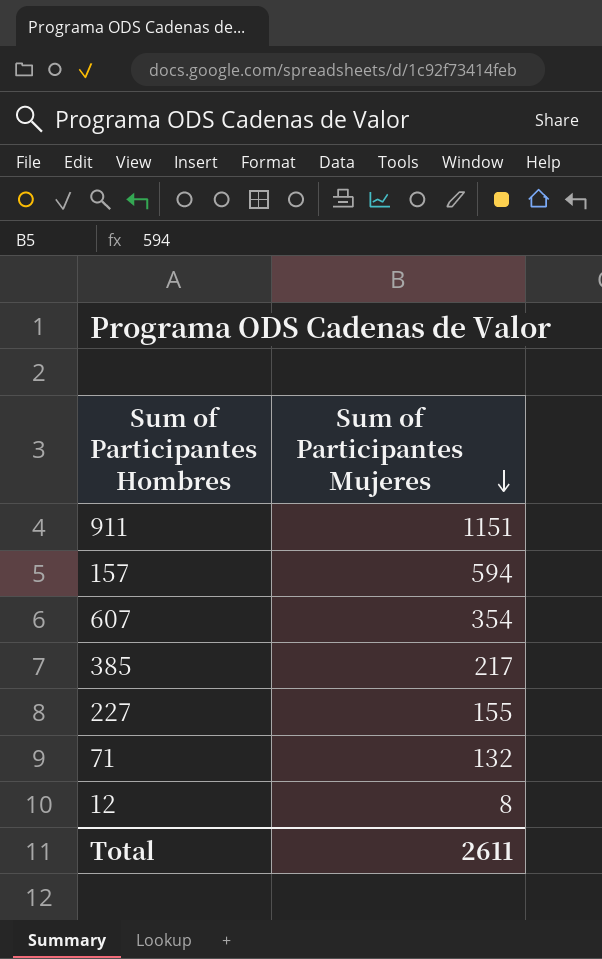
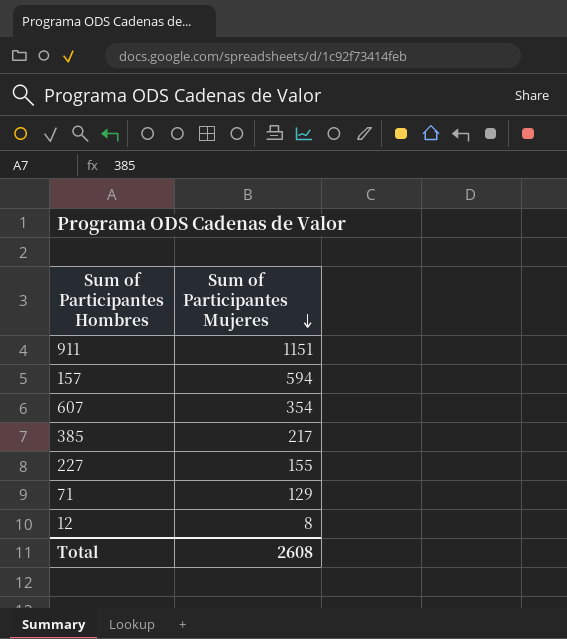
71 | Sum of Participantes Mujeres: 132 -> 129
Total | Sum of Participantes Mujeres: 2611 -> 2608

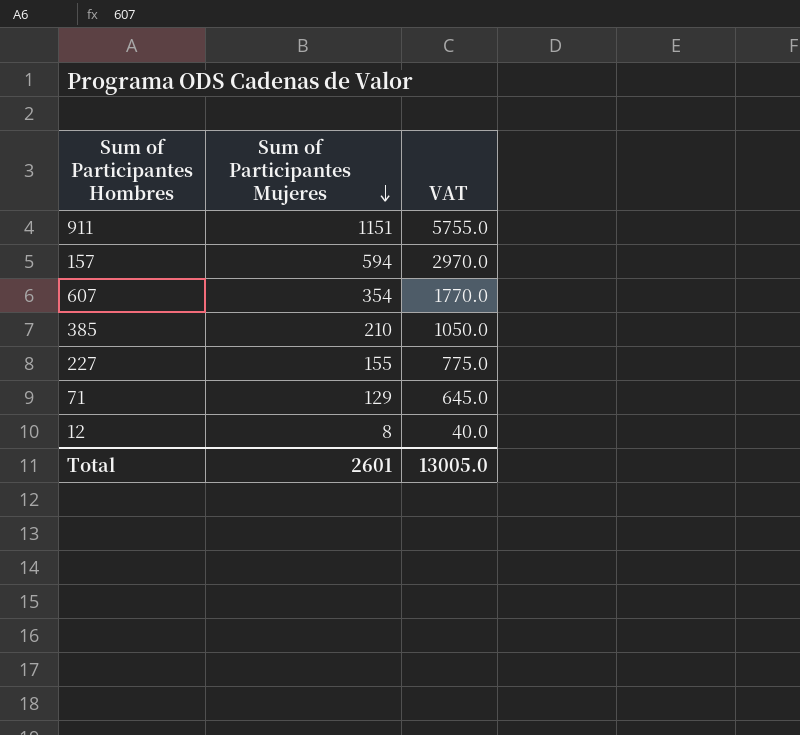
column VAT | formula: none -> [Sum of Participantes Mujeres] * 5
385 | Sum of Participantes Mujeres: 217 -> 210
Total | Sum of Participantes Mujeres: 2608 -> 2601

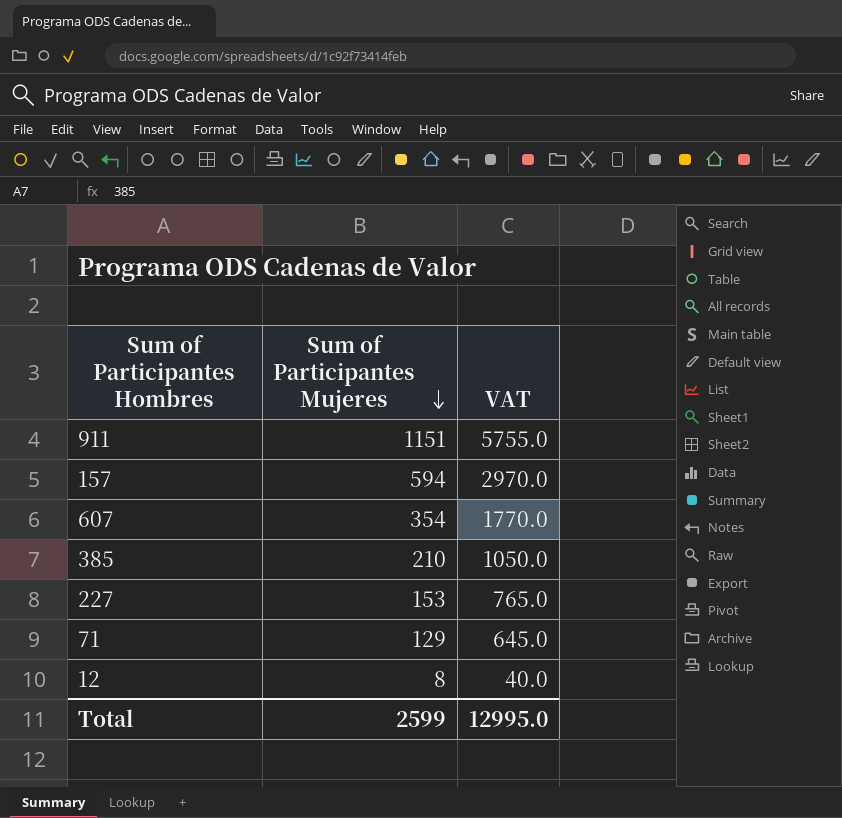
227 | Sum of Participantes Mujeres: 155 -> 153
227 | VAT: 775.0 -> 765.0
Total | Sum of Participantes Mujeres: 2601 -> 2599
Total | VAT: 13005.0 -> 12995.0

